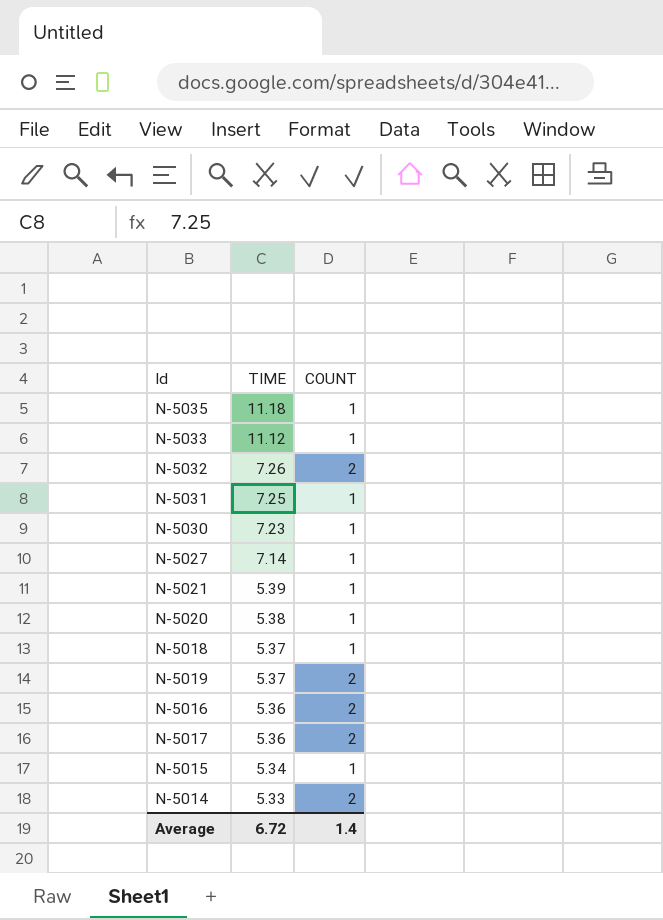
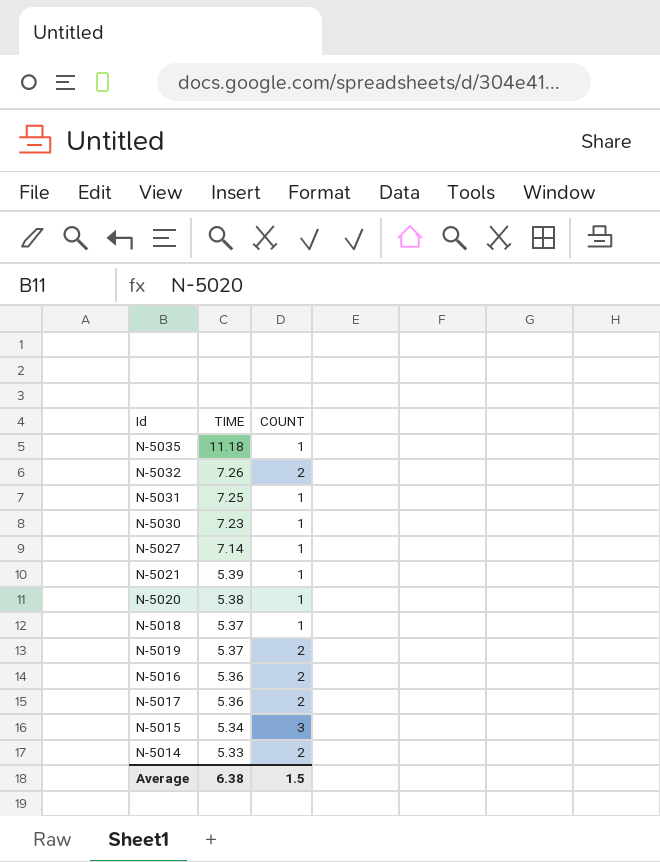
row N-5033: 11.12 | 1 -> none
N-5015 | COUNT: 1 -> 3
Average | TIME: 6.72 -> 6.38
Average | COUNT: 1.4 -> 1.5

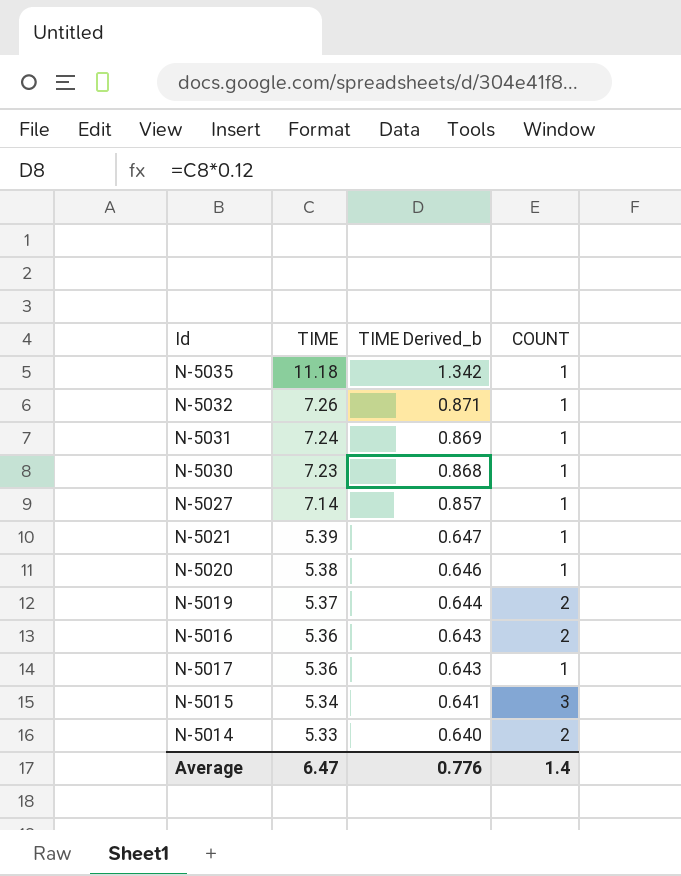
column TIME Derived_b | formula: none -> [TIME] * 0.12
row N-5018: 5.37 | 1 -> none
N-5032 | COUNT: 2 -> 1
N-5031 | TIME: 7.25 -> 7.24
N-5017 | COUNT: 2 -> 1
Average | TIME: 6.38 -> 6.47
Average | COUNT: 1.5 -> 1.4

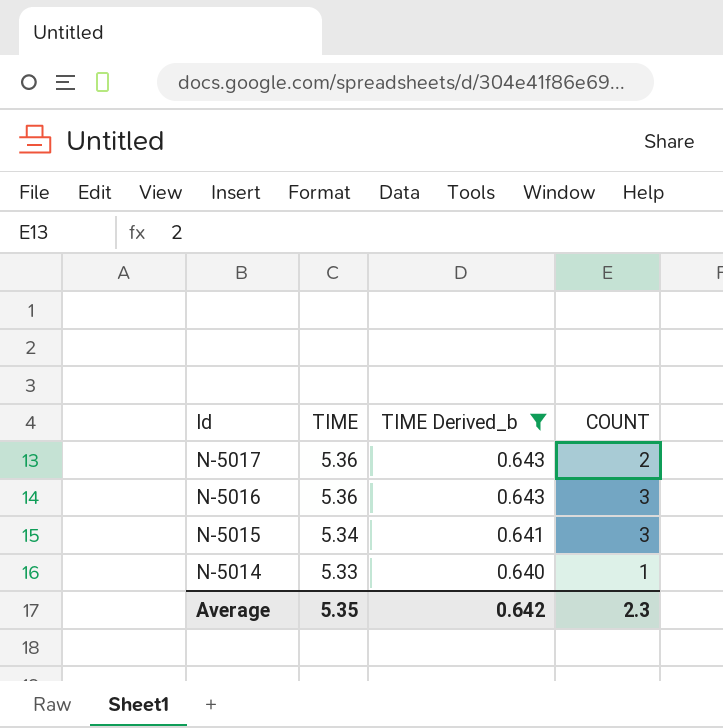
filter: none -> TIME Derived_b <= 0.643
row order: TIME descending -> Id descending
N-5017 | COUNT: 1 -> 2
N-5016 | COUNT: 2 -> 3
N-5014 | COUNT: 2 -> 1
Average | TIME: 6.47 -> 5.35
Average | TIME Derived_b: 0.776 -> 0.642
Average | COUNT: 1.4 -> 2.3

